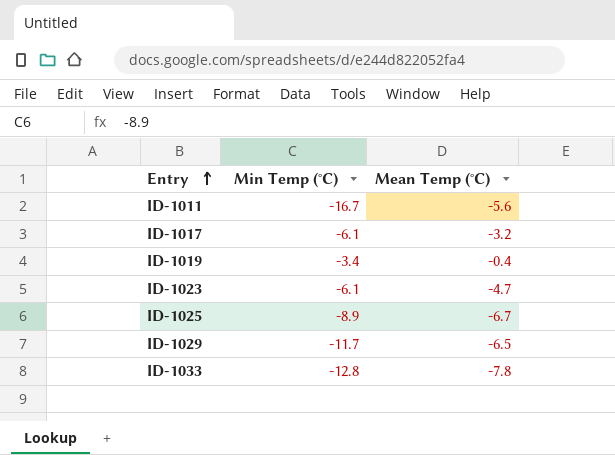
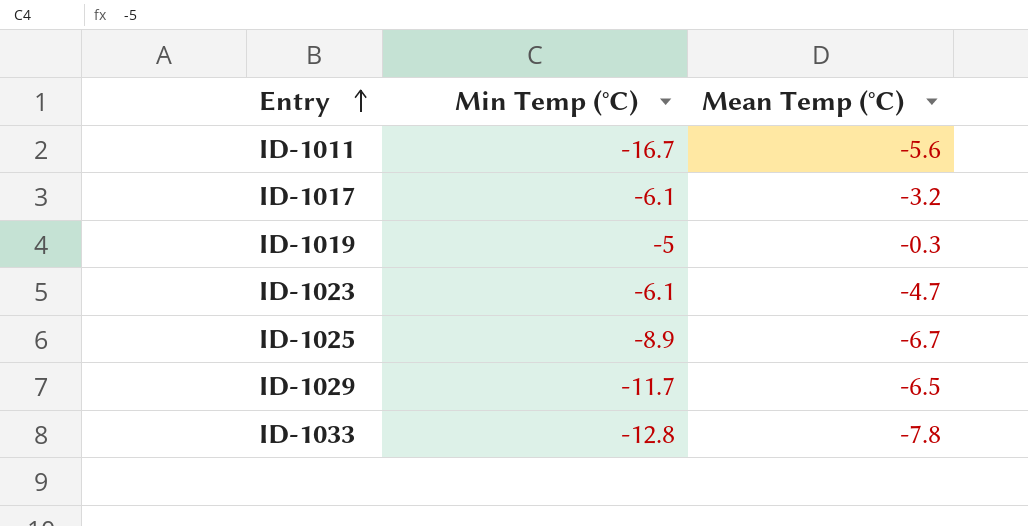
ID-1019 | Min Temp (°C): -3.4 -> -5
ID-1019 | Mean Temp (°C): -0.4 -> -0.3

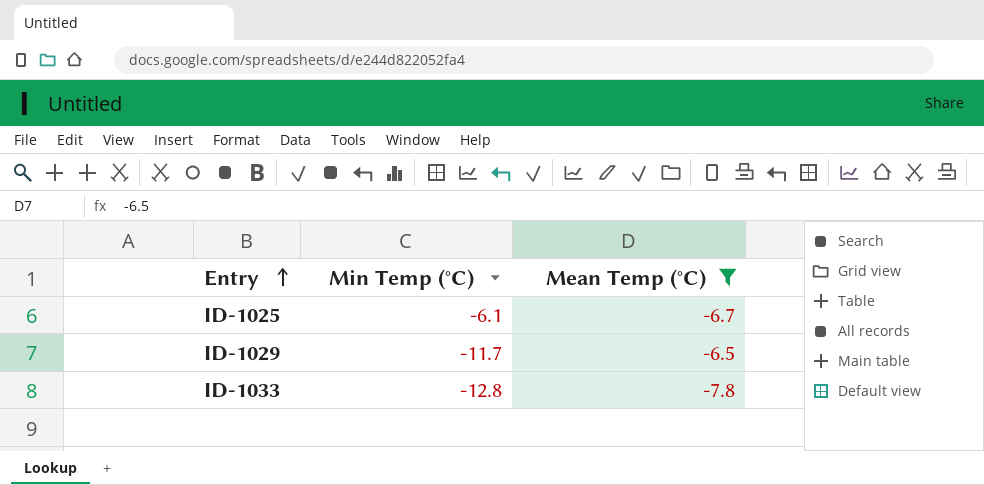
filter: none -> Mean Temp (°C) <= -6.5
ID-1025 | Min Temp (°C): -8.9 -> -6.1

